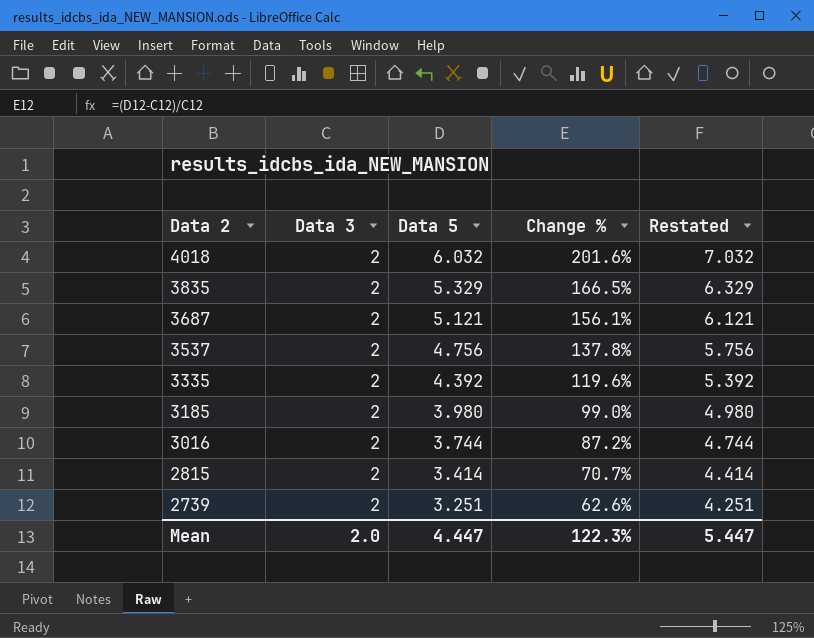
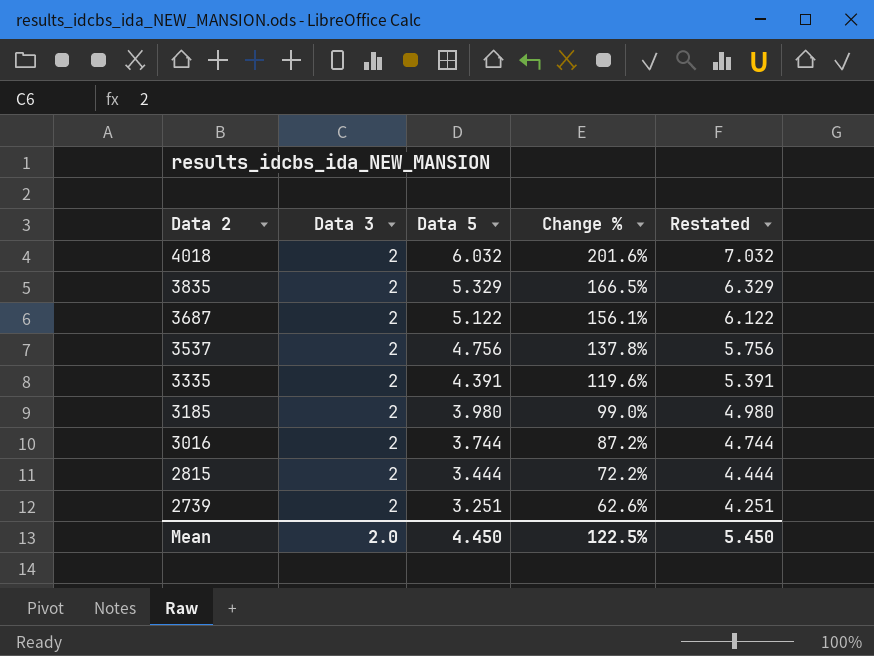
3687 | Data 5: 5.121 -> 5.122
3687 | Restated: 6.121 -> 6.122
3335 | Data 5: 4.392 -> 4.391
3335 | Restated: 5.392 -> 5.391
2815 | Data 5: 3.414 -> 3.444
2815 | Change %: 70.7% -> 72.2%
2815 | Restated: 4.414 -> 4.444
Mean | Data 5: 4.447 -> 4.450
Mean | Change %: 122.3% -> 122.5%
Mean | Restated: 5.447 -> 5.450

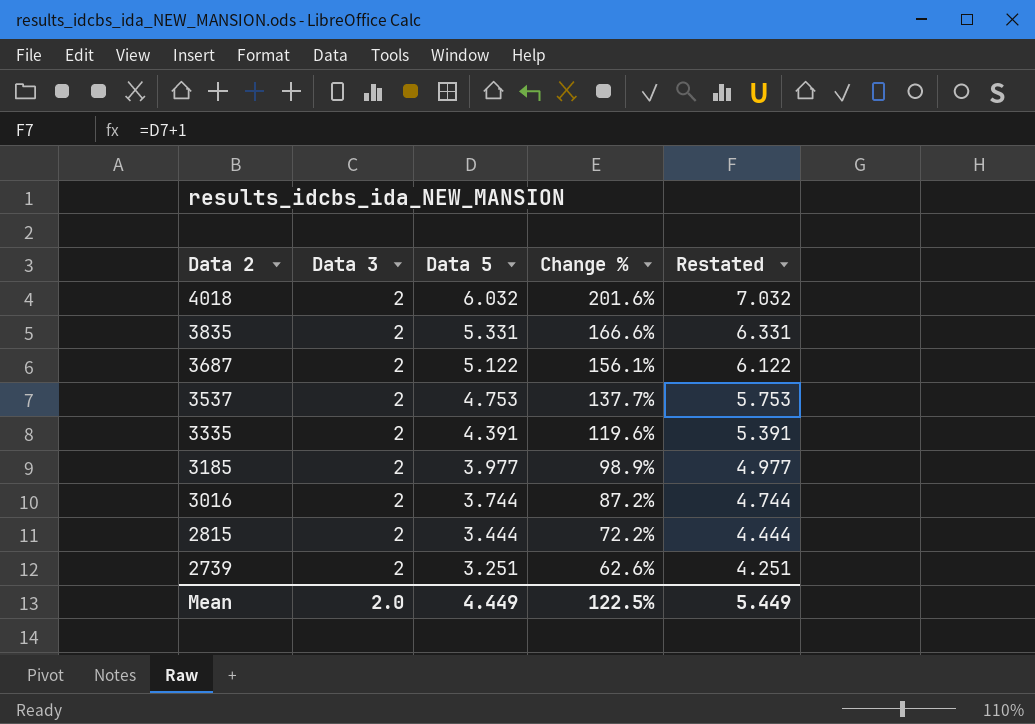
3835 | Data 5: 5.329 -> 5.331
3835 | Change %: 166.5% -> 166.6%
3835 | Restated: 6.329 -> 6.331
3537 | Data 5: 4.756 -> 4.753
3537 | Change %: 137.8% -> 137.7%
3537 | Restated: 5.756 -> 5.753
3185 | Data 5: 3.980 -> 3.977
3185 | Change %: 99.0% -> 98.9%
3185 | Restated: 4.980 -> 4.977
Mean | Data 5: 4.450 -> 4.449
Mean | Restated: 5.450 -> 5.449

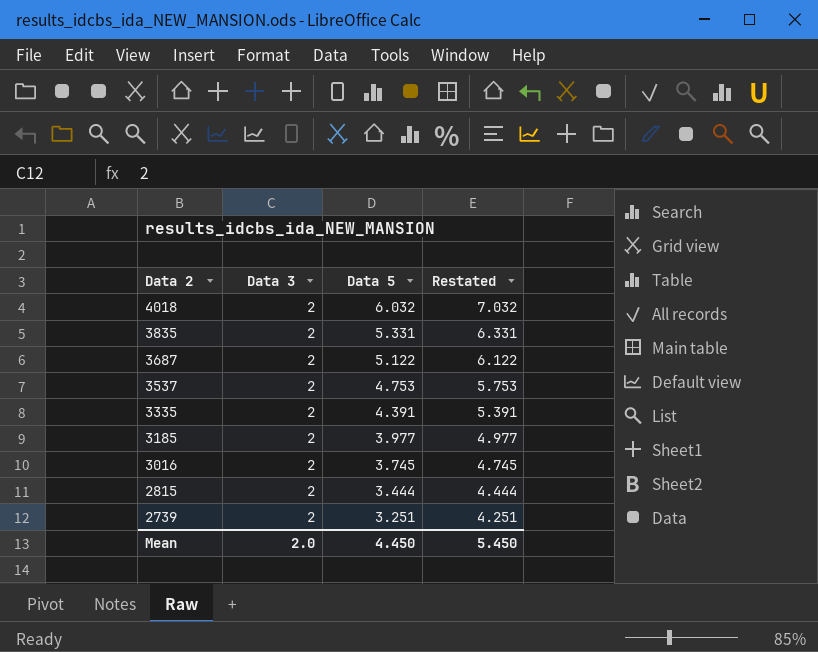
column Change % | formula: ([Data 5] - [Data 3]) / [Data 3] -> none
3016 | Data 5: 3.744 -> 3.745
3016 | Restated: 4.744 -> 4.745
Mean | Data 5: 4.449 -> 4.450
Mean | Restated: 5.449 -> 5.450

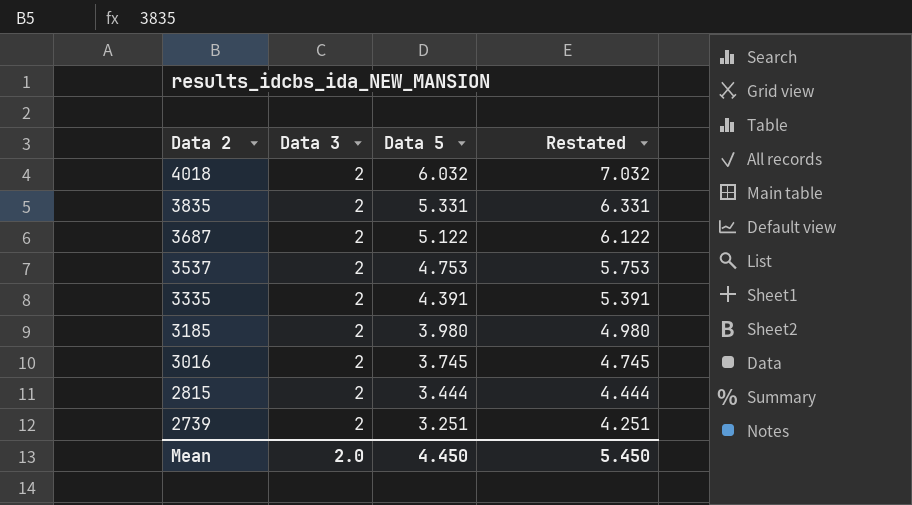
3185 | Data 5: 3.977 -> 3.980
3185 | Restated: 4.977 -> 4.980

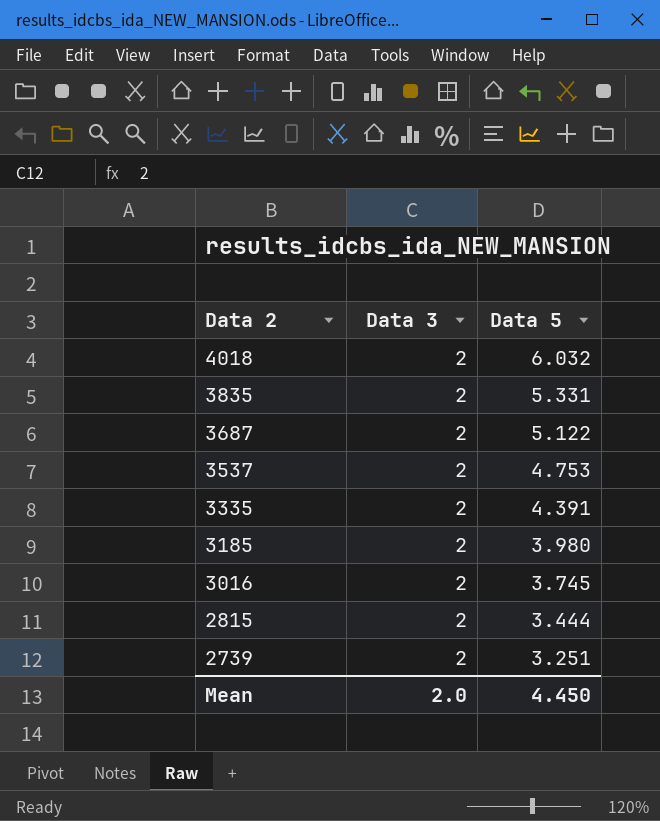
column Restated | formula: [Data 5] + 1 -> none

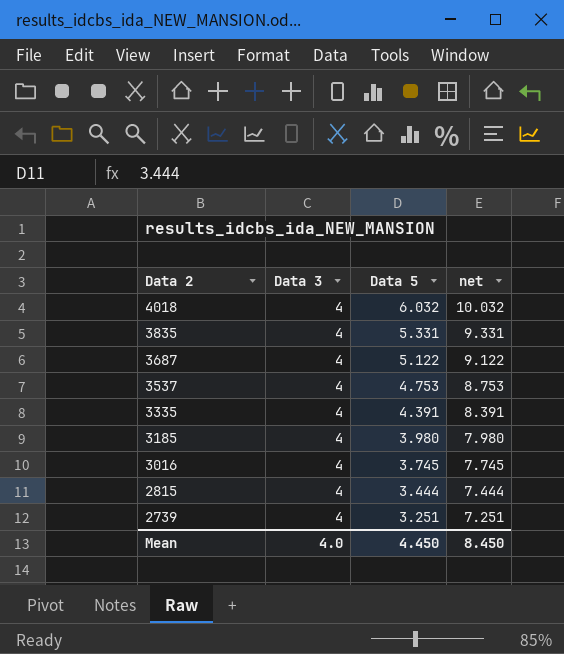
column net | formula: none -> [Data 3] + [Data 5]
4018 | Data 3: 2 -> 4
3835 | Data 3: 2 -> 4
3687 | Data 3: 2 -> 4
3537 | Data 3: 2 -> 4
3335 | Data 3: 2 -> 4
3185 | Data 3: 2 -> 4
3016 | Data 3: 2 -> 4
2815 | Data 3: 2 -> 4
2739 | Data 3: 2 -> 4
Mean | Data 3: 2.0 -> 4.0

